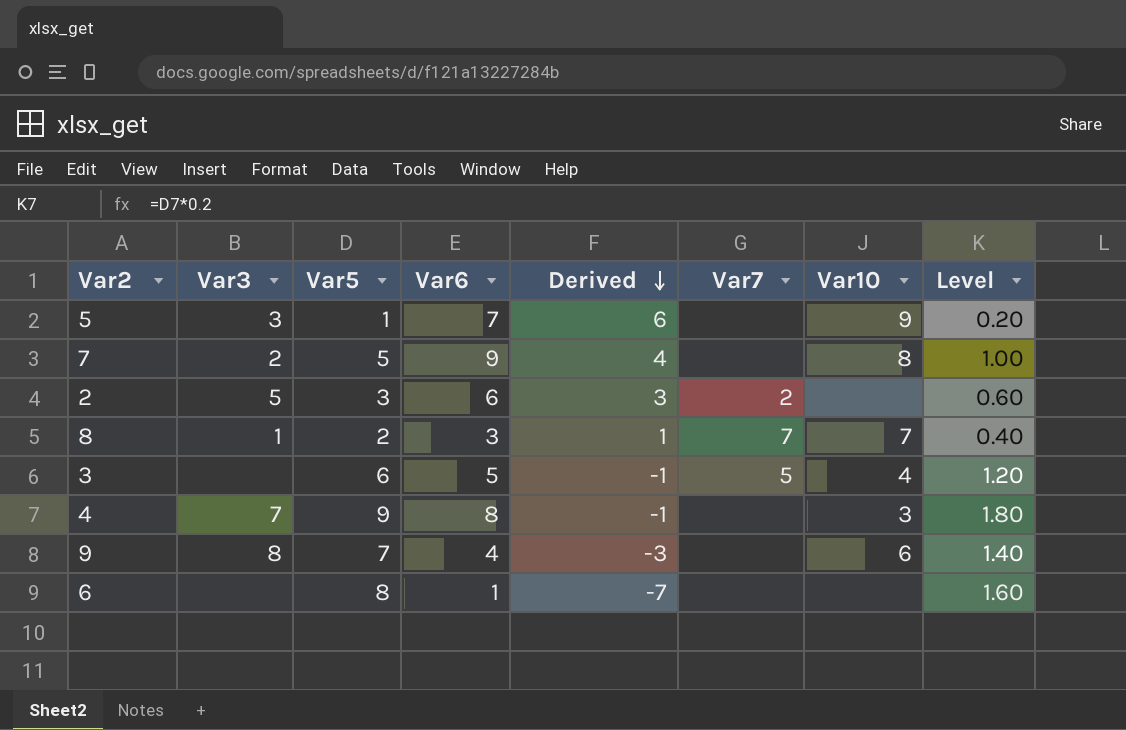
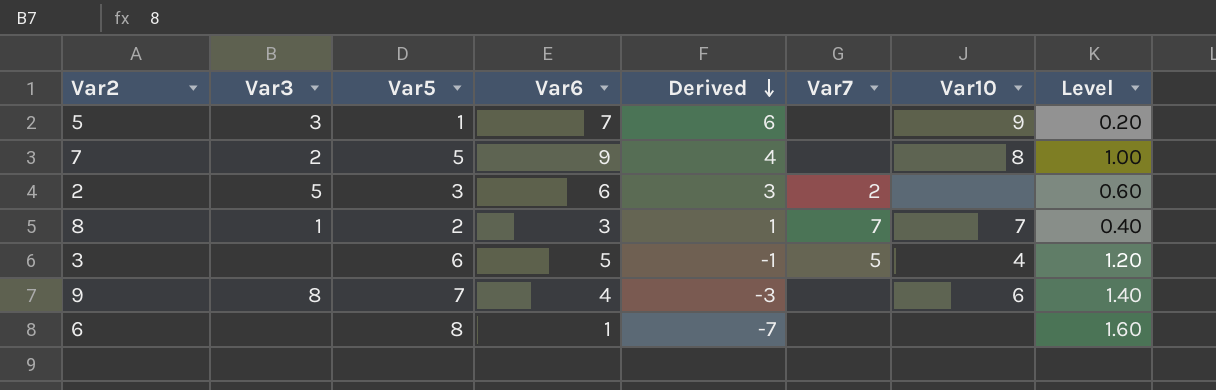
row 4: 7 | 9 | 8 | -1 | none | 3 | 1.80 -> none

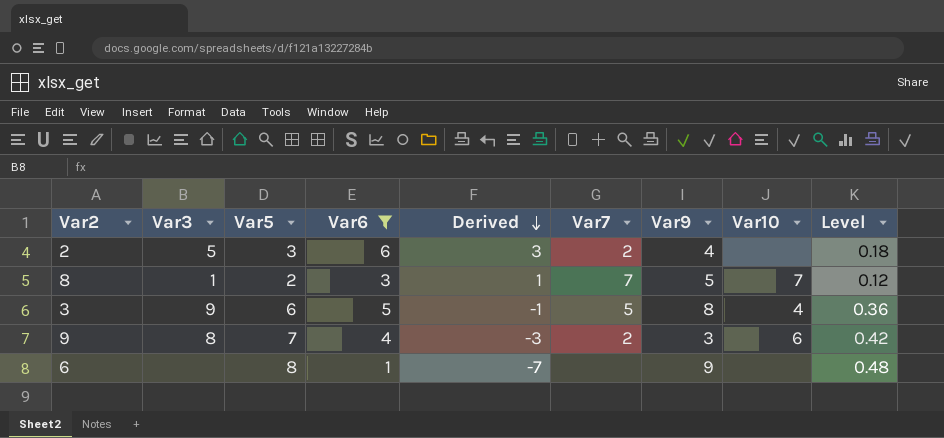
filter: none -> Var6 <= 6
column Var9 | position: none -> 7
column Level | formula: [Var5] * 0.2 -> [Var5] * 0.06
3 | Var3: none -> 9
9 | Var7: none -> 2

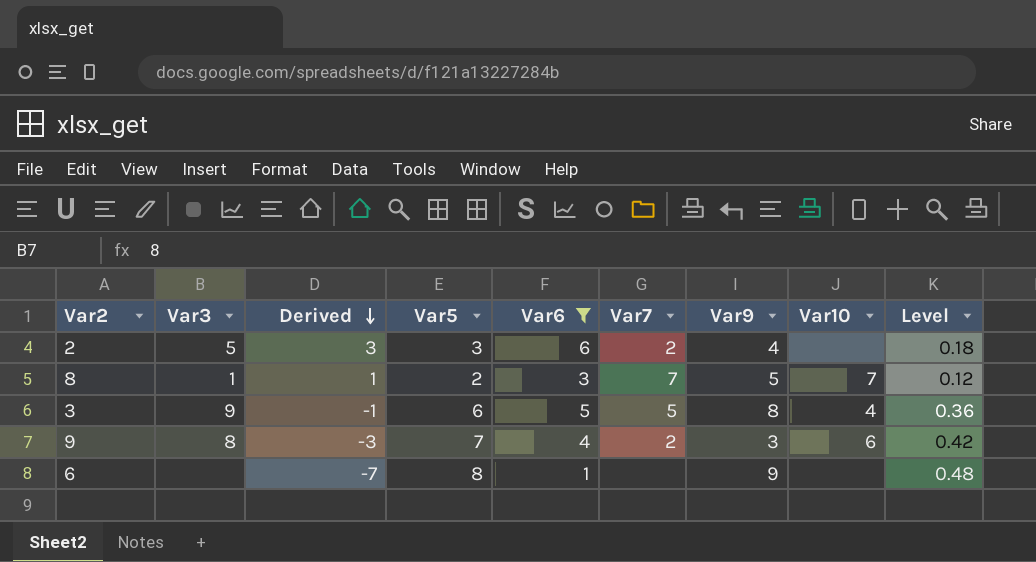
column Derived | position: 5 -> 3

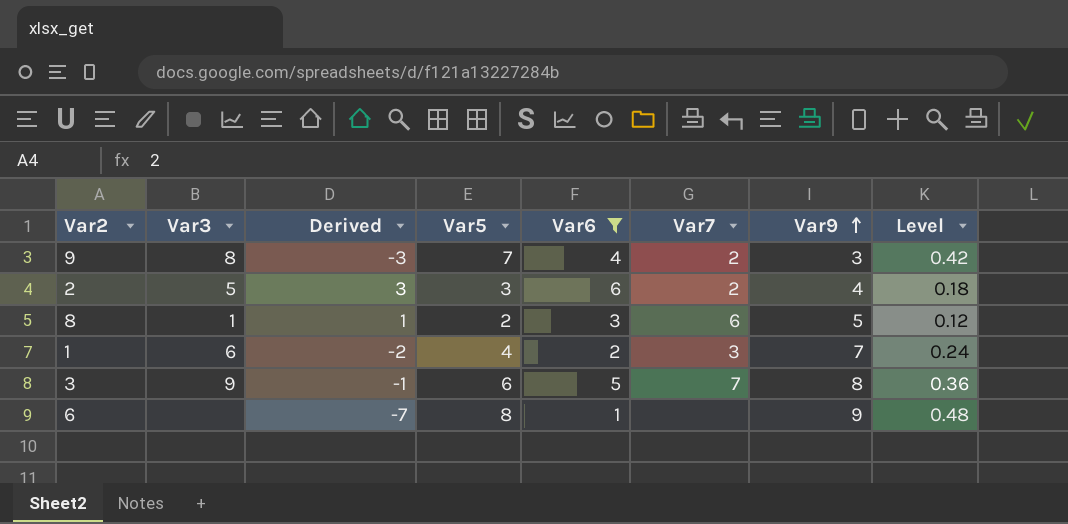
row order: Derived descending -> Var9 ascending
column Var10 | position: 8 -> none
8 | Var7: 7 -> 6
row 1: none -> 6 | -2 | 4 | 2 | 3 | 7 | 0.24
3 | Var7: 5 -> 7

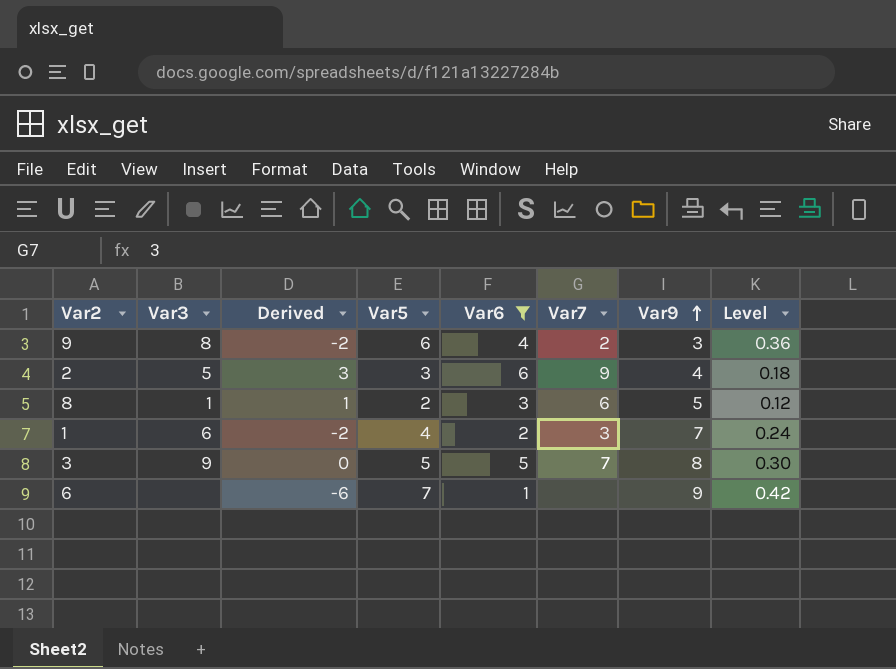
9 | Derived: -3 -> -2
9 | Var5: 7 -> 6
9 | Level: 0.42 -> 0.36
2 | Var7: 2 -> 9
3 | Derived: -1 -> 0
3 | Var5: 6 -> 5
3 | Level: 0.36 -> 0.30
6 | Derived: -7 -> -6
6 | Var5: 8 -> 7
6 | Level: 0.48 -> 0.42

